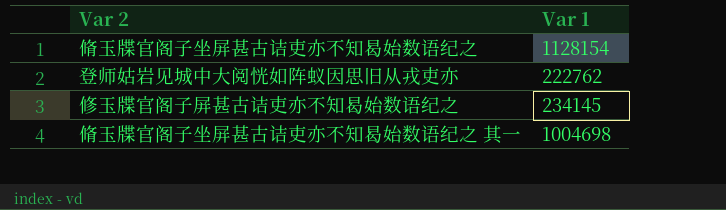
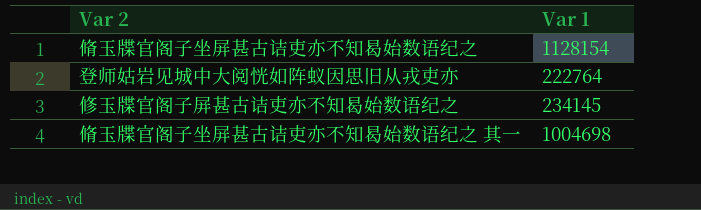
登师姑岩见城中大阅恍如阵蚁因思旧从戎吏亦 | Var 1: 222762 -> 222764

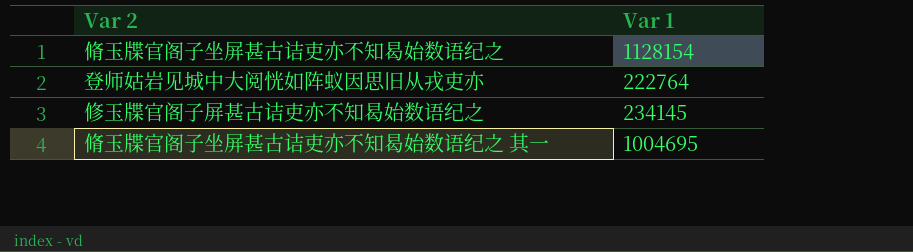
脩玉牒官阁子坐屏甚古诘吏亦不知曷始数语纪之 其一 | Var 1: 1004698 -> 1004695

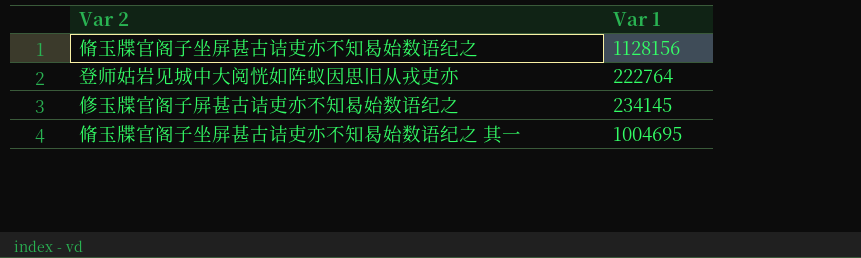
脩玉牒官阁子坐屏甚古诘吏亦不知曷始数语纪之 | Var 1: 1128154 -> 1128156

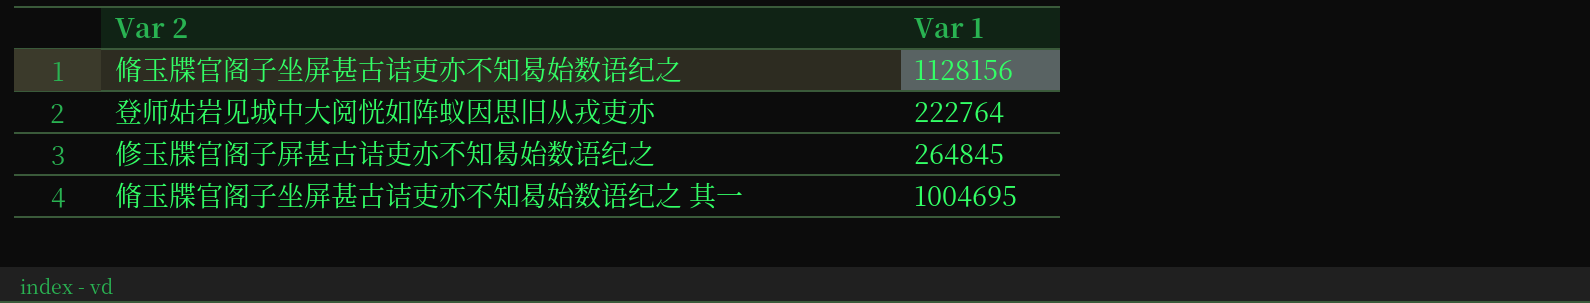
修玉牒官阁子屏甚古诘吏亦不知曷始数语纪之 | Var 1: 234145 -> 264845

